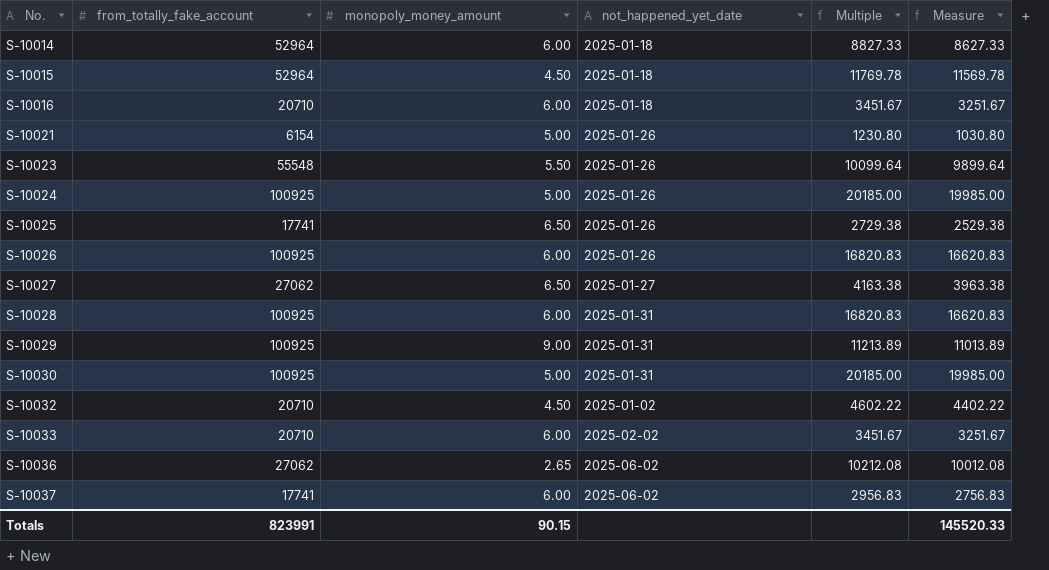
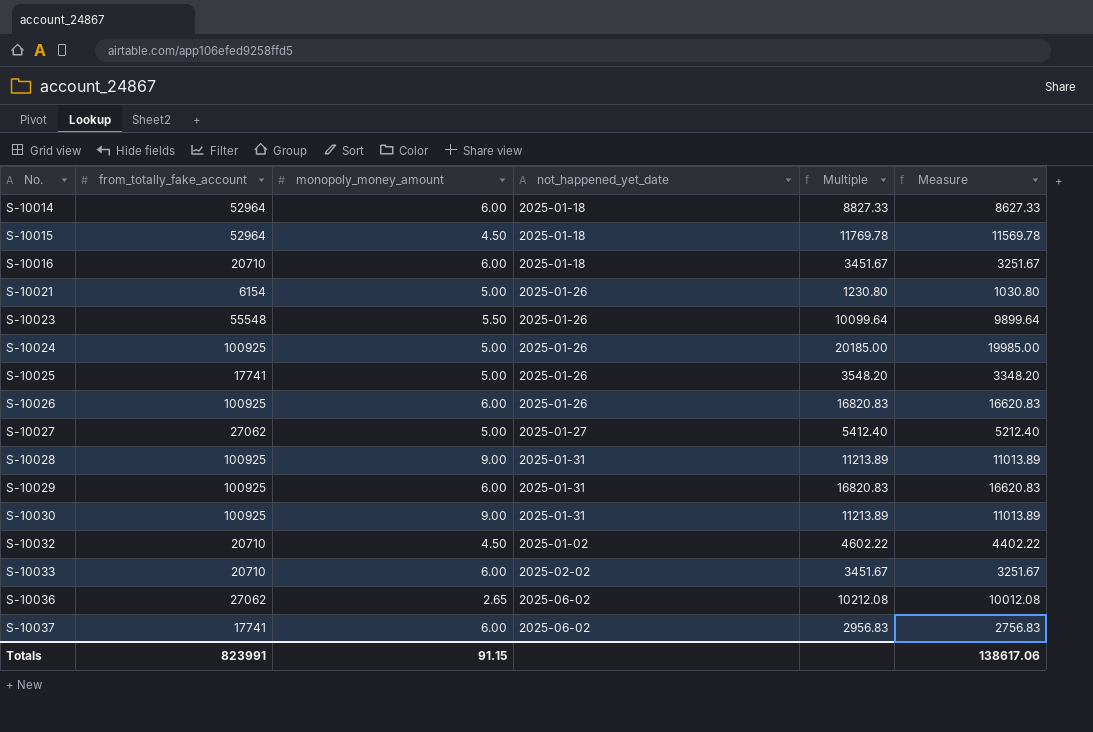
S-10025 | monopoly_money_amount: 6.50 -> 5.00
S-10025 | Multiple: 2729.38 -> 3548.20
S-10025 | Measure: 2529.38 -> 3348.20
S-10027 | monopoly_money_amount: 6.50 -> 5.00
S-10027 | Multiple: 4163.38 -> 5412.40
S-10027 | Measure: 3963.38 -> 5212.40
S-10028 | monopoly_money_amount: 6.00 -> 9.00
S-10028 | Multiple: 16820.83 -> 11213.89
S-10028 | Measure: 16620.83 -> 11013.89
S-10029 | monopoly_money_amount: 9.00 -> 6.00
S-10029 | Multiple: 11213.89 -> 16820.83
S-10029 | Measure: 11013.89 -> 16620.83
S-10030 | monopoly_money_amount: 5.00 -> 9.00
S-10030 | Multiple: 20185.00 -> 11213.89
S-10030 | Measure: 19985.00 -> 11013.89
Totals | monopoly_money_amount: 90.15 -> 91.15
Totals | Measure: 145520.33 -> 138617.06

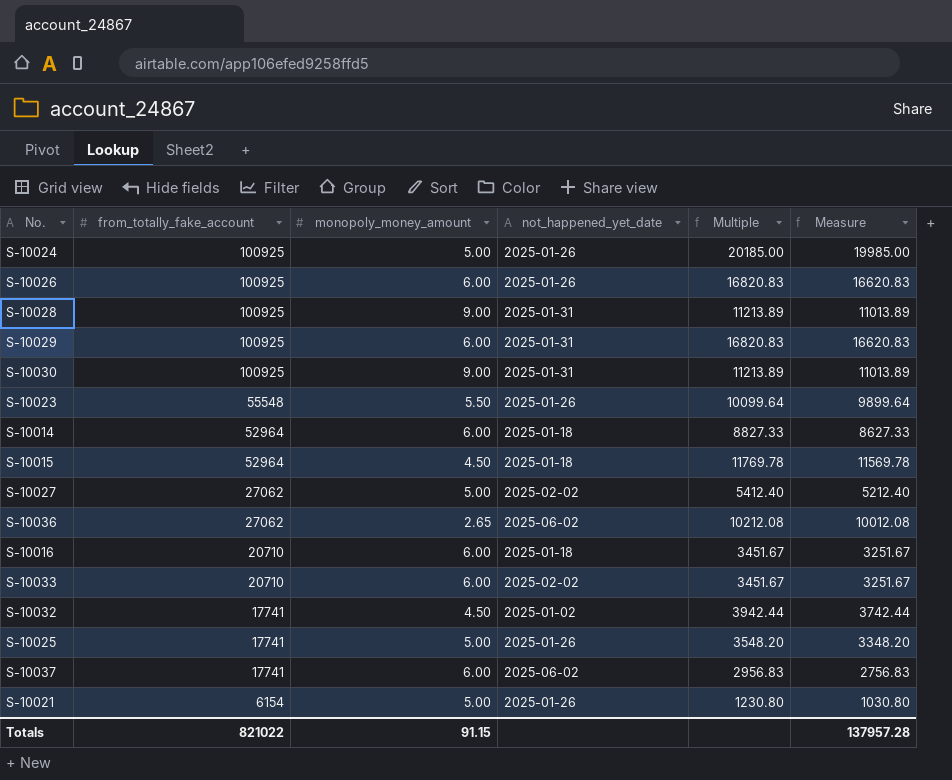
row order: No. ascending -> from_totally_fake_account descending
S-10027 | not_happened_yet_date: 2025-01-27 -> 2025-02-02
S-10032 | from_totally_fake_account: 20710 -> 17741
S-10032 | Multiple: 4602.22 -> 3942.44
S-10032 | Measure: 4402.22 -> 3742.44
Totals | from_totally_fake_account: 823991 -> 821022
Totals | Measure: 138617.06 -> 137957.28

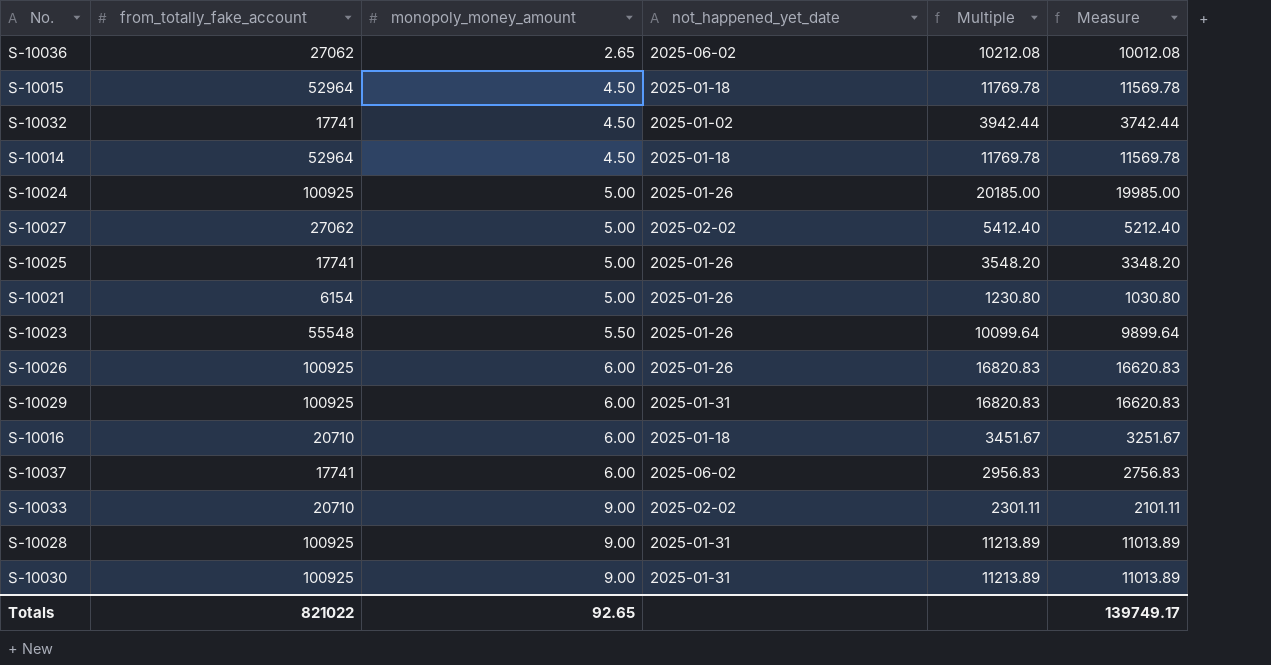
row order: from_totally_fake_account descending -> monopoly_money_amount ascending
S-10014 | monopoly_money_amount: 6.00 -> 4.50
S-10014 | Multiple: 8827.33 -> 11769.78
S-10014 | Measure: 8627.33 -> 11569.78
S-10033 | monopoly_money_amount: 6.00 -> 9.00
S-10033 | Multiple: 3451.67 -> 2301.11
S-10033 | Measure: 3251.67 -> 2101.11
Totals | monopoly_money_amount: 91.15 -> 92.65
Totals | Measure: 137957.28 -> 139749.17

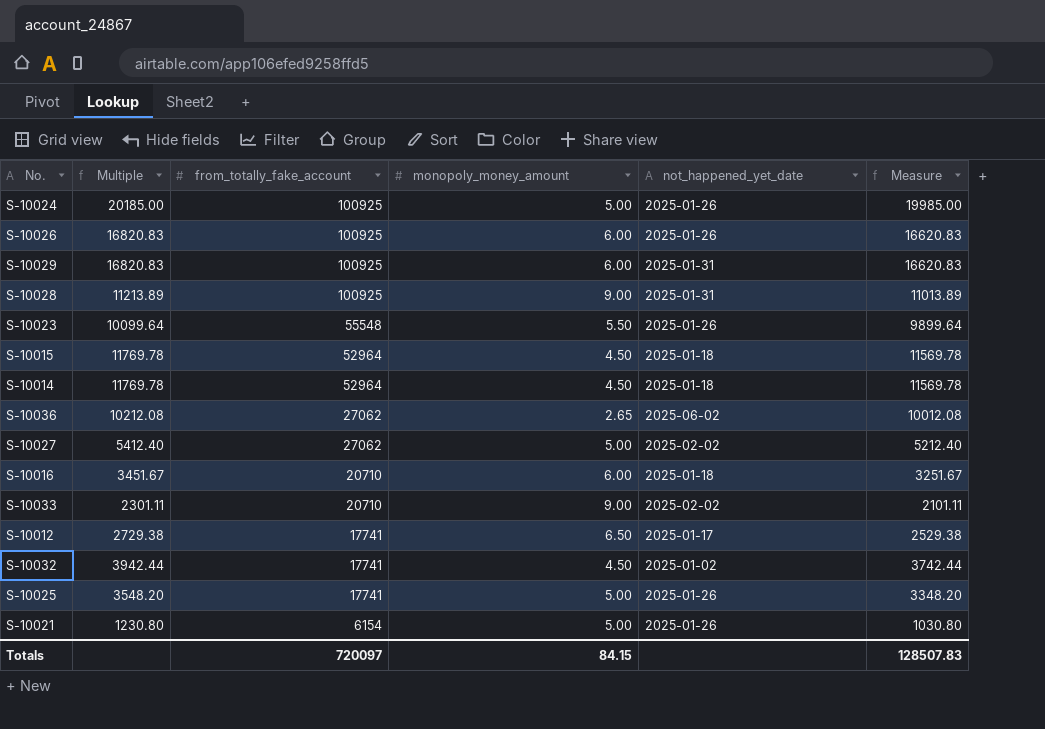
row order: monopoly_money_amount ascending -> from_totally_fake_account descending
column Multiple | position: 5 -> 2
row S-10037: 17741 | 6.00 | 2025-06-02 | 2956.83 | 2756.83 -> none
row S-10030: 100925 | 9.00 | 2025-01-31 | 11213.89 | 11013.89 -> none
row S-10012: none -> 2729.38 | 17741 | 6.50 | 2025-01-17 | 2529.38
Totals | from_totally_fake_account: 821022 -> 720097
Totals | monopoly_money_amount: 92.65 -> 84.15
Totals | Measure: 139749.17 -> 128507.83

